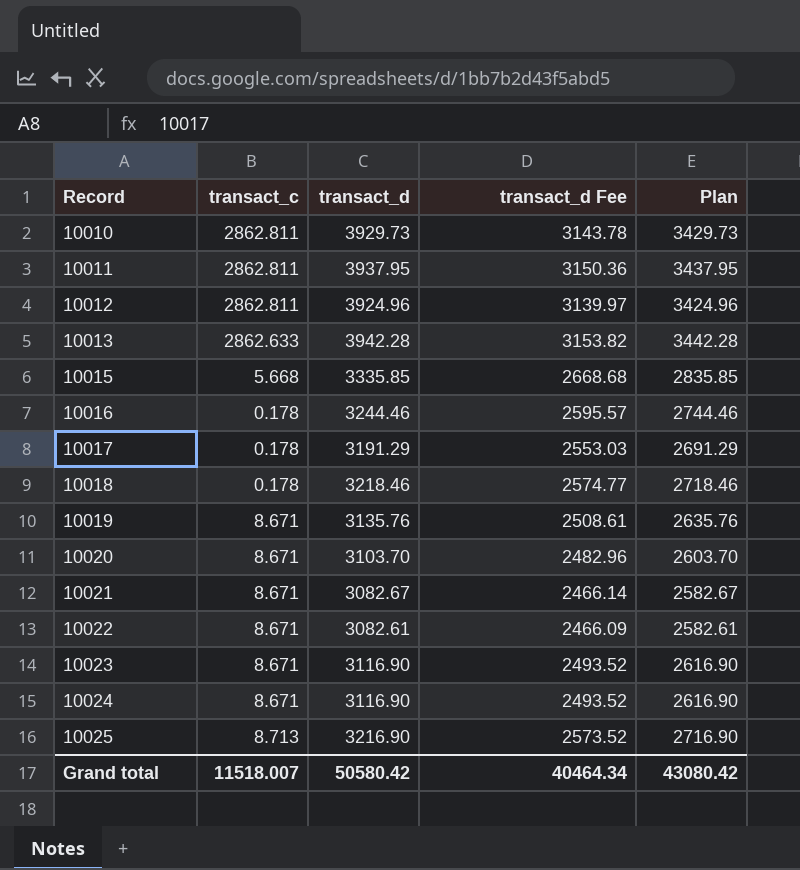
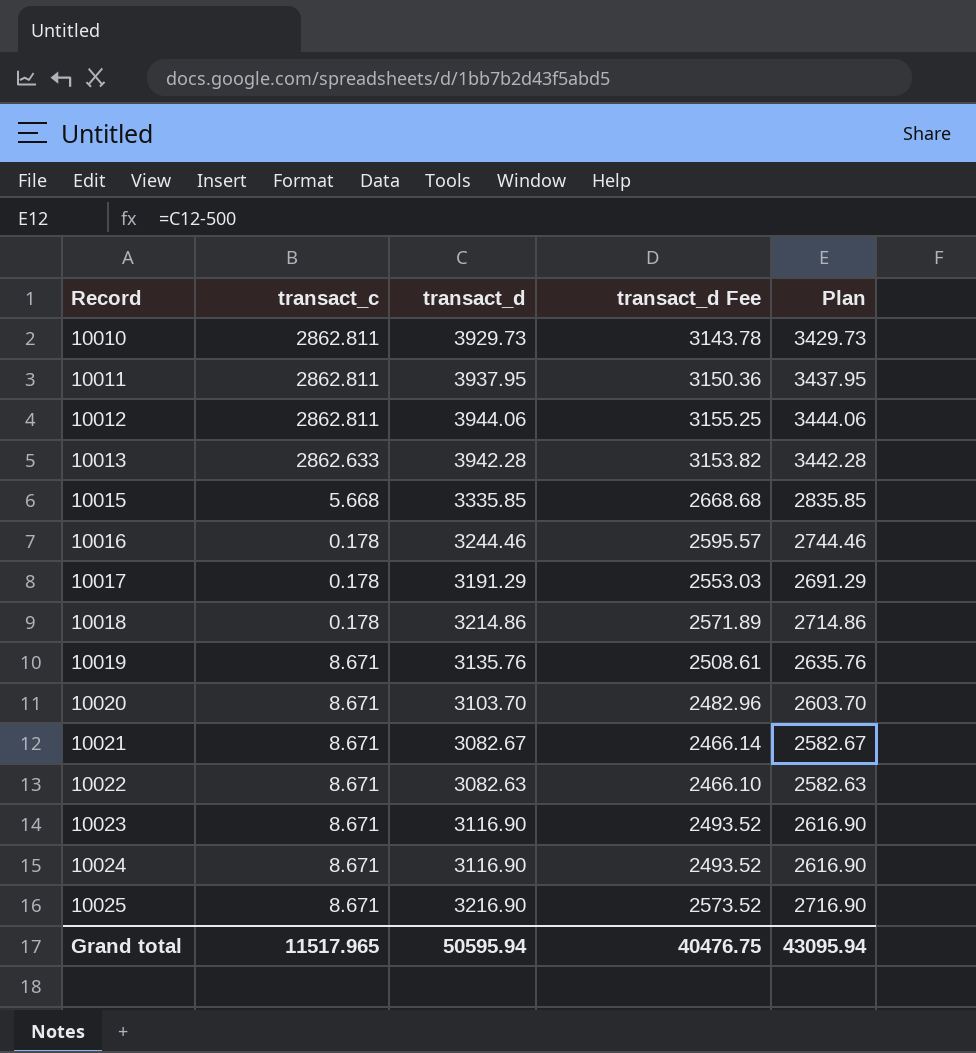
10012 | transact_d: 3924.96 -> 3944.06
10012 | transact_d Fee: 3139.97 -> 3155.25
10012 | Plan: 3424.96 -> 3444.06
10018 | transact_d: 3218.46 -> 3214.86
10018 | transact_d Fee: 2574.77 -> 2571.89
10018 | Plan: 2718.46 -> 2714.86
10022 | transact_d: 3082.61 -> 3082.63
10022 | transact_d Fee: 2466.09 -> 2466.10
10022 | Plan: 2582.61 -> 2582.63
10025 | transact_c: 8.713 -> 8.671
Grand total | transact_c: 11518.007 -> 11517.965
Grand total | transact_d: 50580.42 -> 50595.94
Grand total | transact_d Fee: 40464.34 -> 40476.75
Grand total | Plan: 43080.42 -> 43095.94

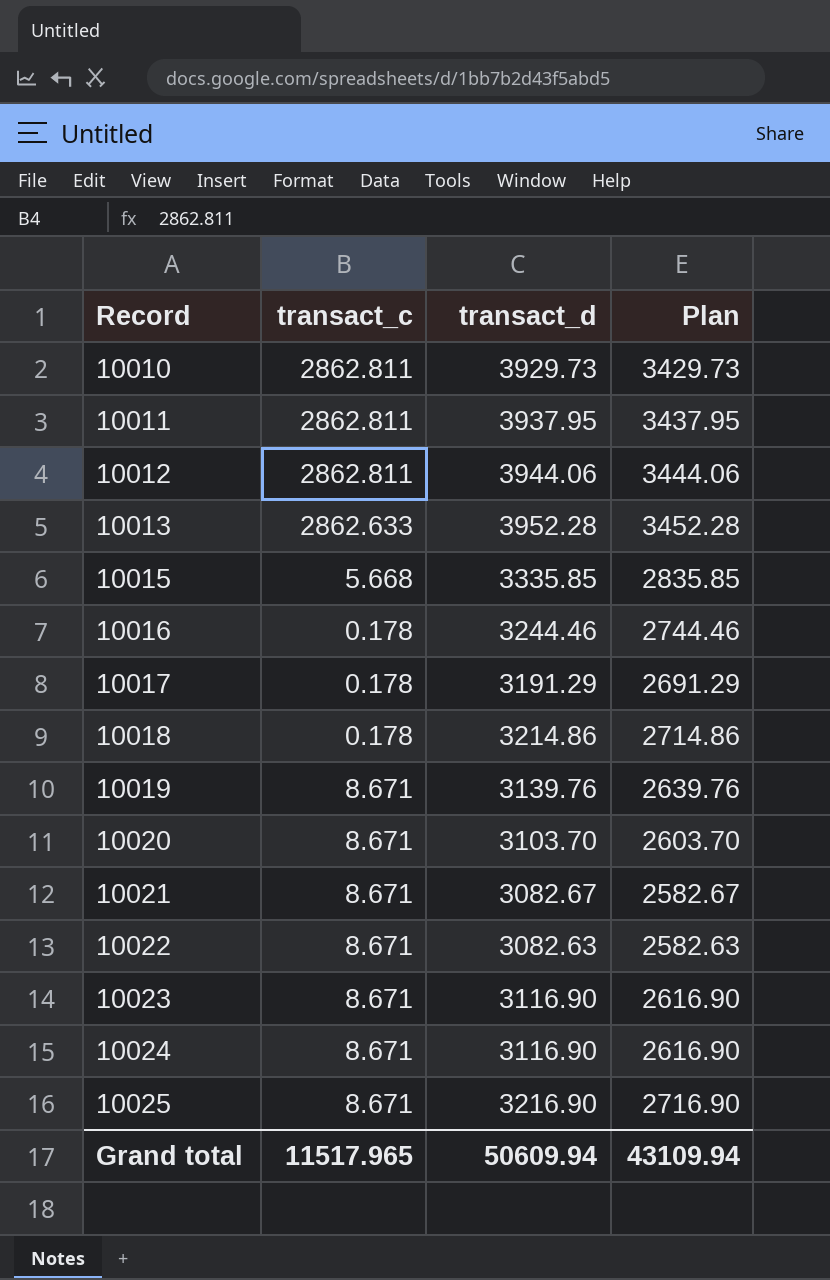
column transact_d Fee | formula: [transact_d] * 0.8 -> none
10013 | transact_d: 3942.28 -> 3952.28
10013 | Plan: 3442.28 -> 3452.28
10019 | transact_d: 3135.76 -> 3139.76
10019 | Plan: 2635.76 -> 2639.76
Grand total | transact_d: 50595.94 -> 50609.94
Grand total | Plan: 43095.94 -> 43109.94

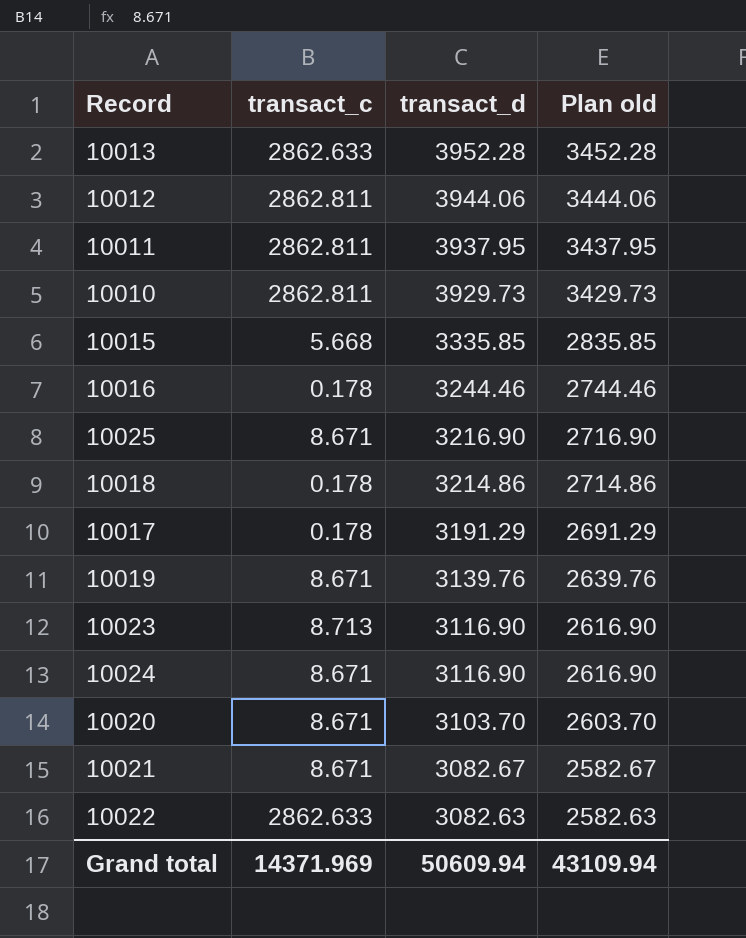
row order: Record ascending -> transact_d descending
column name: Plan -> Plan old
10023 | transact_c: 8.671 -> 8.713
10022 | transact_c: 8.671 -> 2862.633
Grand total | transact_c: 11517.965 -> 14371.969

